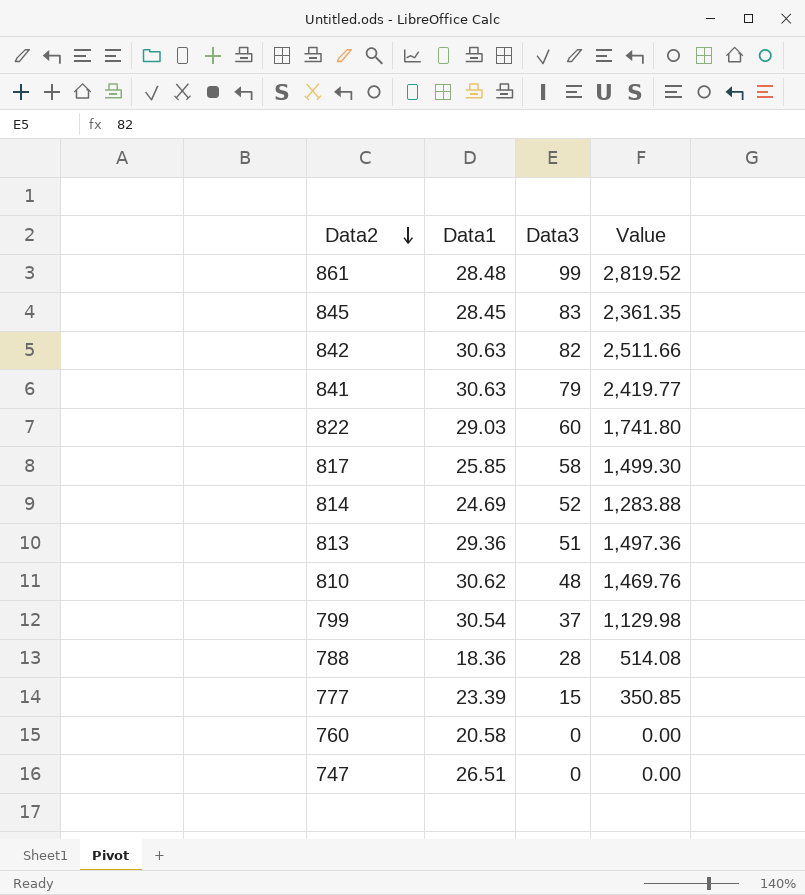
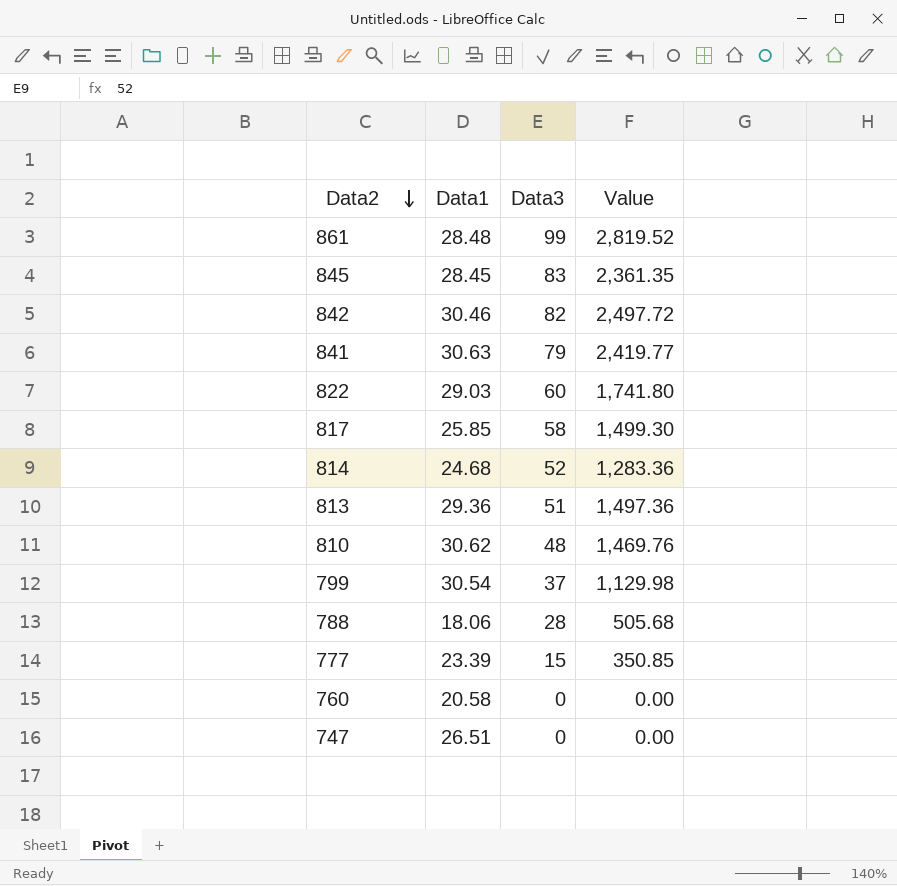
842 | Data1: 30.63 -> 30.46
842 | Value: 2,511.66 -> 2,497.72
814 | Data1: 24.69 -> 24.68
814 | Value: 1,283.88 -> 1,283.36
788 | Data1: 18.36 -> 18.06
788 | Value: 514.08 -> 505.68

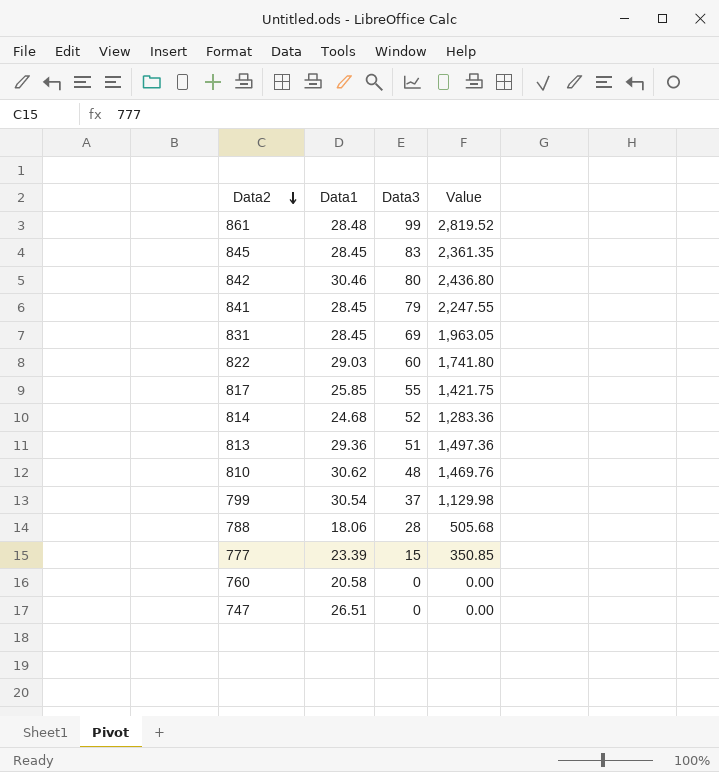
842 | Data3: 82 -> 80
842 | Value: 2,497.72 -> 2,436.80
841 | Data1: 30.63 -> 28.45
841 | Value: 2,419.77 -> 2,247.55
row 831: none -> 28.45 | 69 | 1,963.05
817 | Data3: 58 -> 55
817 | Value: 1,499.30 -> 1,421.75

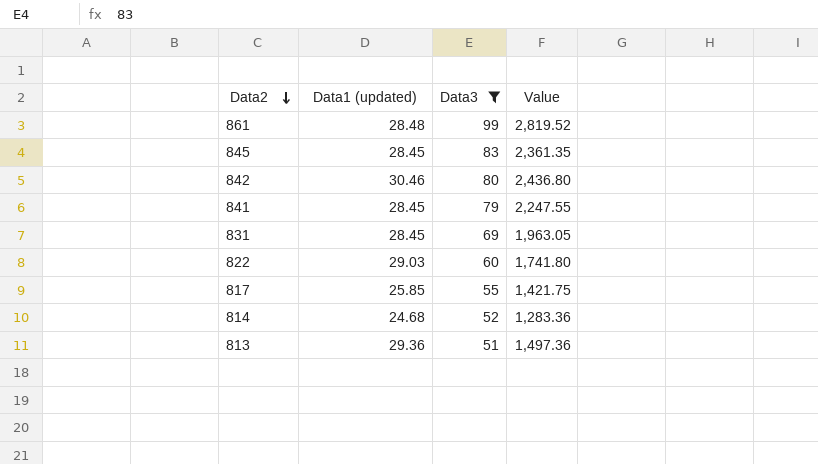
filter: none -> Data3 >= 51
column name: Data1 -> Data1 (updated)

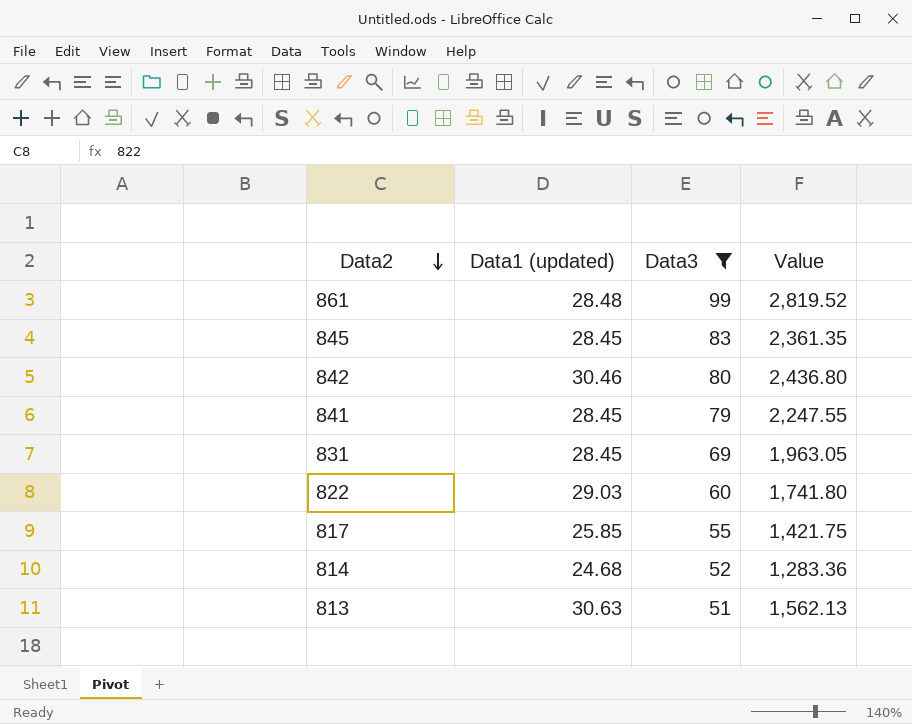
813 | Data1 (updated): 29.36 -> 30.63
813 | Value: 1,497.36 -> 1,562.13

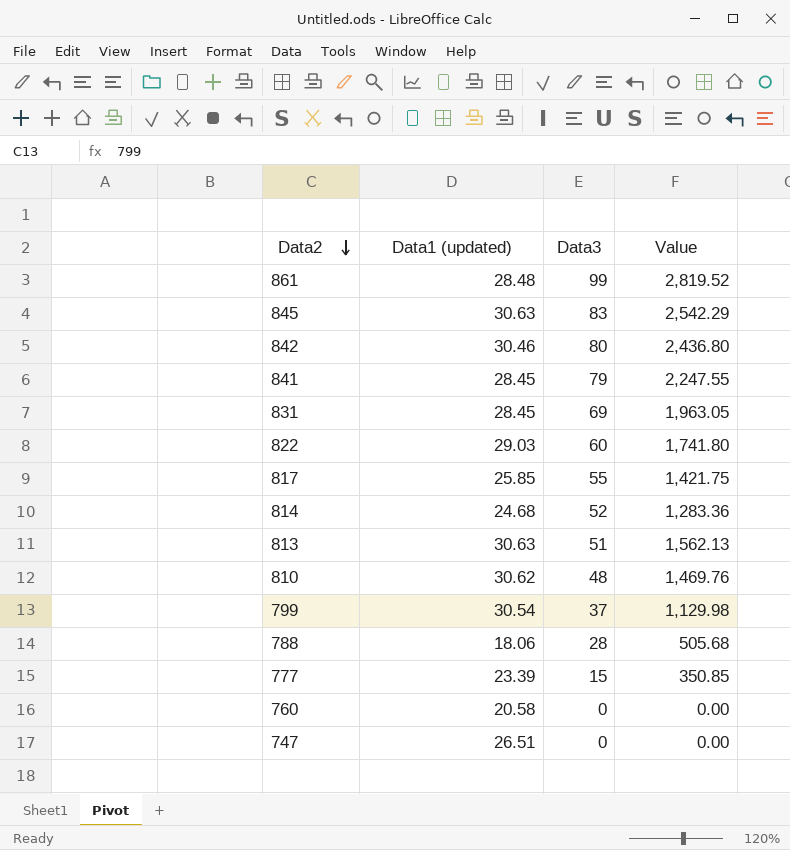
filter: Data3 >= 51 -> none
845 | Data1 (updated): 28.45 -> 30.63
845 | Value: 2,361.35 -> 2,542.29

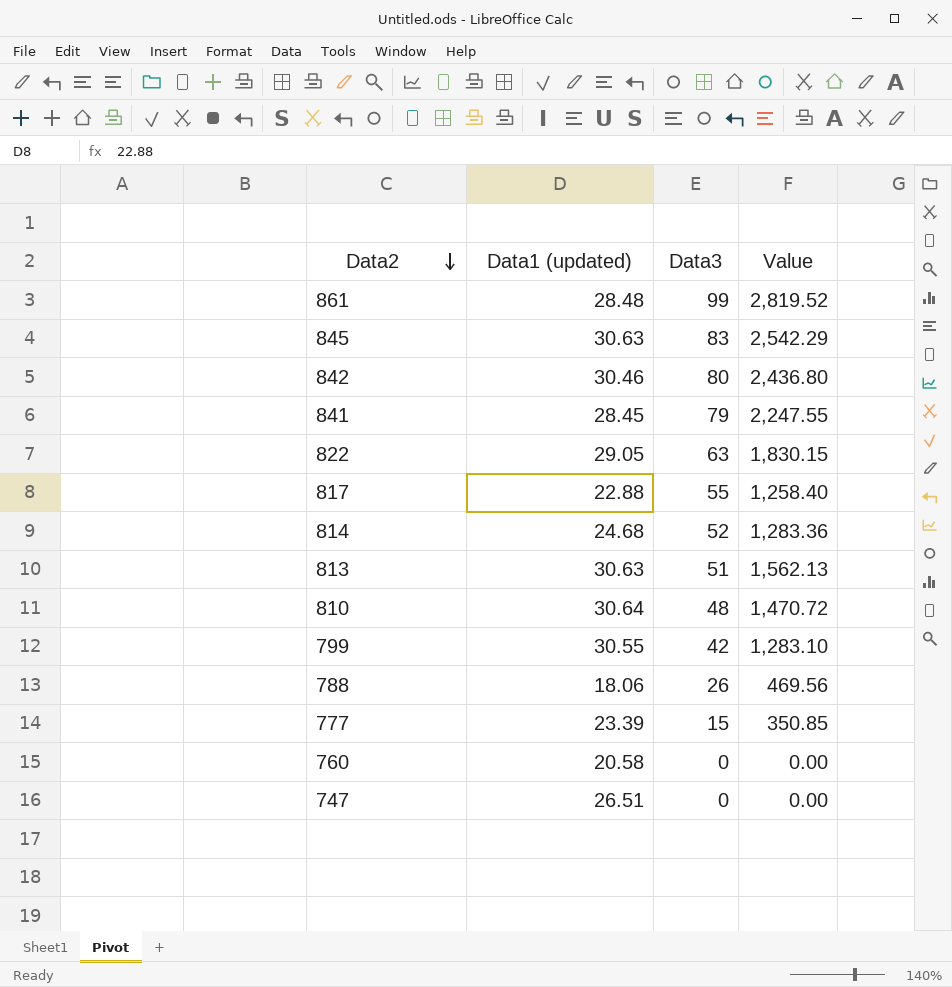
row 831: 28.45 | 69 | 1,963.05 -> none
822 | Data1 (updated): 29.03 -> 29.05
822 | Data3: 60 -> 63
822 | Value: 1,741.80 -> 1,830.15
817 | Data1 (updated): 25.85 -> 22.88
817 | Value: 1,421.75 -> 1,258.40
810 | Data1 (updated): 30.62 -> 30.64
810 | Value: 1,469.76 -> 1,470.72
799 | Data1 (updated): 30.54 -> 30.55
799 | Data3: 37 -> 42
799 | Value: 1,129.98 -> 1,283.10
788 | Data3: 28 -> 26
788 | Value: 505.68 -> 469.56

